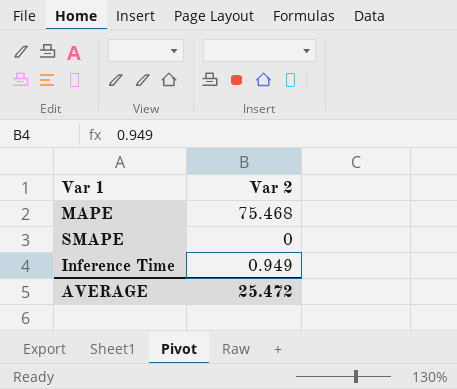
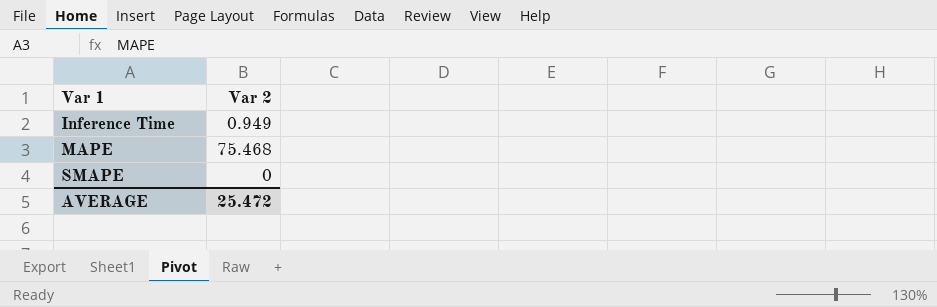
row order: none -> Var 1 ascending

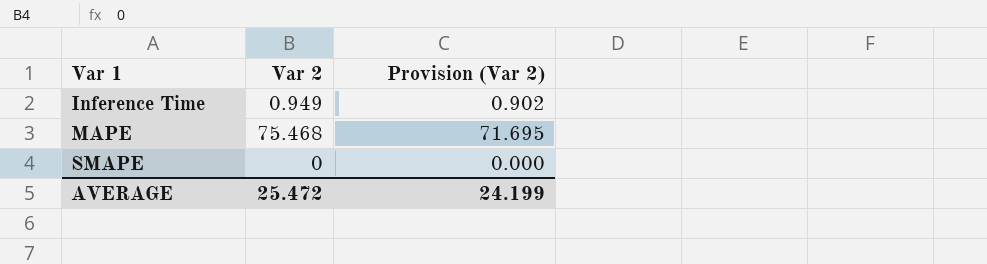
column Provision (Var 2) | formula: none -> [Var 2] * 0.95

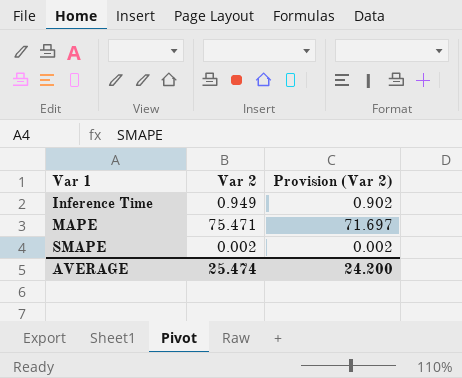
MAPE | Var 2: 75.468 -> 75.471
MAPE | Provision (Var 2): 71.695 -> 71.697
SMAPE | Var 2: 0 -> 0.002
SMAPE | Provision (Var 2): 0.000 -> 0.002
AVERAGE | Var 2: 25.472 -> 25.474
AVERAGE | Provision (Var 2): 24.199 -> 24.200

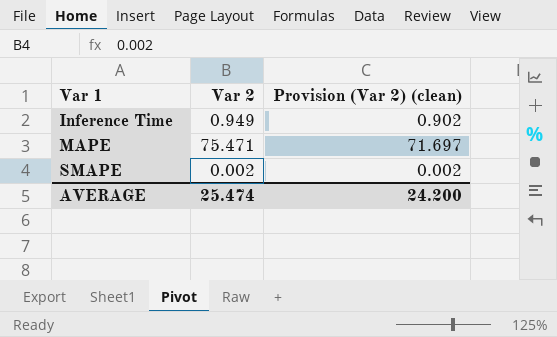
column name: Provision (Var 2) -> Provision (Var 2) (clean)

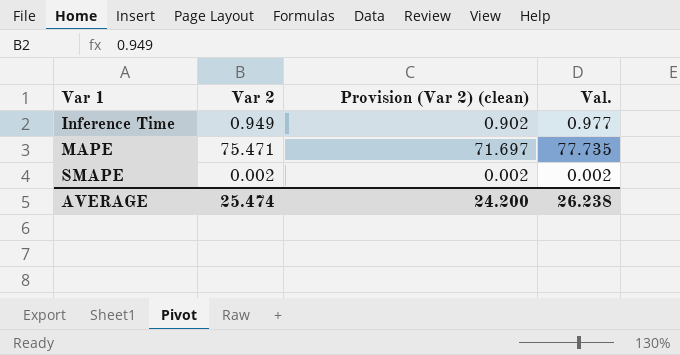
column Val. | formula: none -> [Var 2] * 1.03

